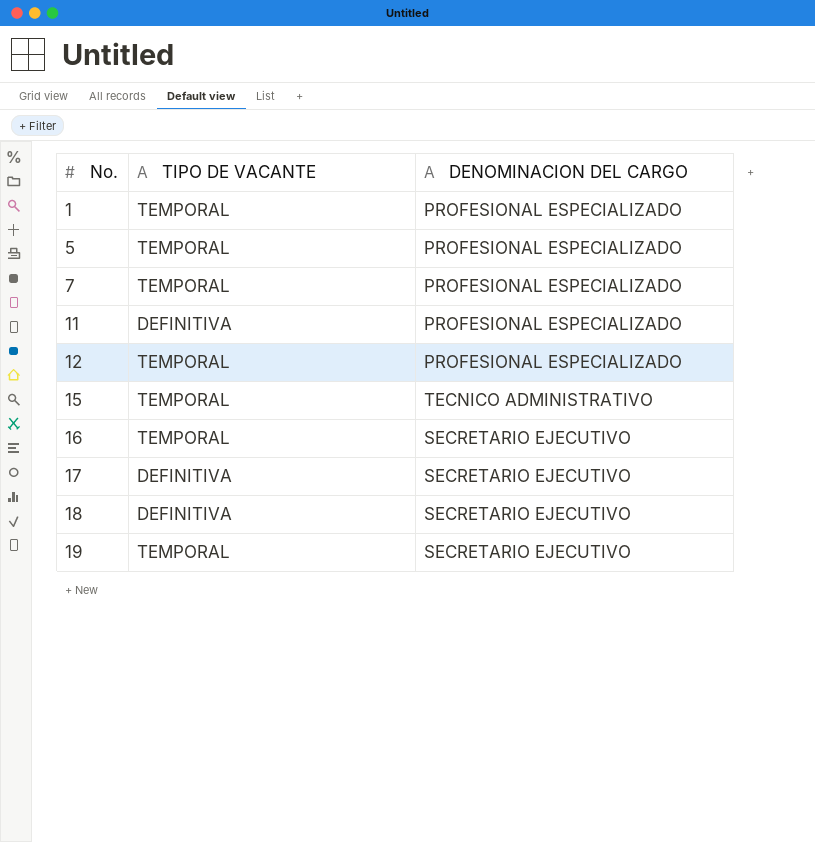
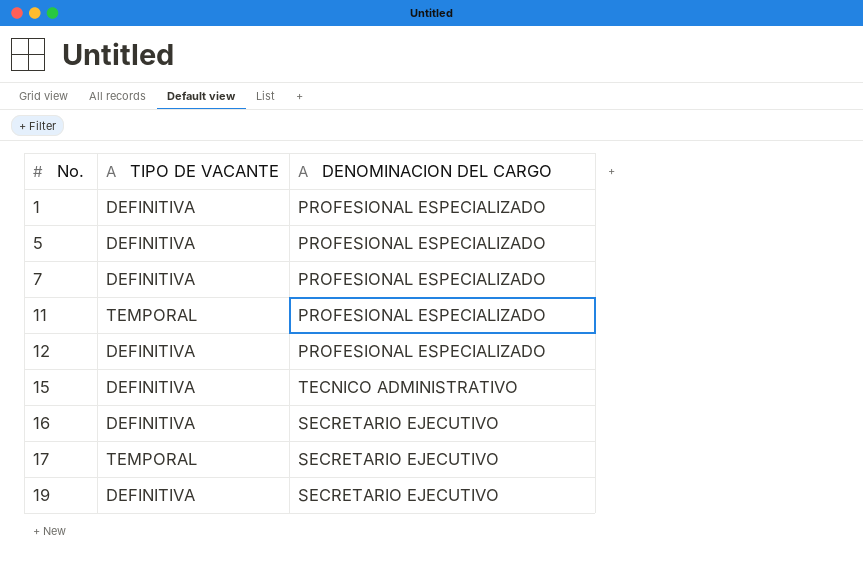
row 18: DEFINITIVA | SECRETARIO EJECUTIVO -> none
1 | TIPO DE VACANTE: TEMPORAL -> DEFINITIVA
5 | TIPO DE VACANTE: TEMPORAL -> DEFINITIVA
7 | TIPO DE VACANTE: TEMPORAL -> DEFINITIVA
11 | TIPO DE VACANTE: DEFINITIVA -> TEMPORAL
12 | TIPO DE VACANTE: TEMPORAL -> DEFINITIVA
15 | TIPO DE VACANTE: TEMPORAL -> DEFINITIVA
16 | TIPO DE VACANTE: TEMPORAL -> DEFINITIVA
17 | TIPO DE VACANTE: DEFINITIVA -> TEMPORAL
19 | TIPO DE VACANTE: TEMPORAL -> DEFINITIVA

